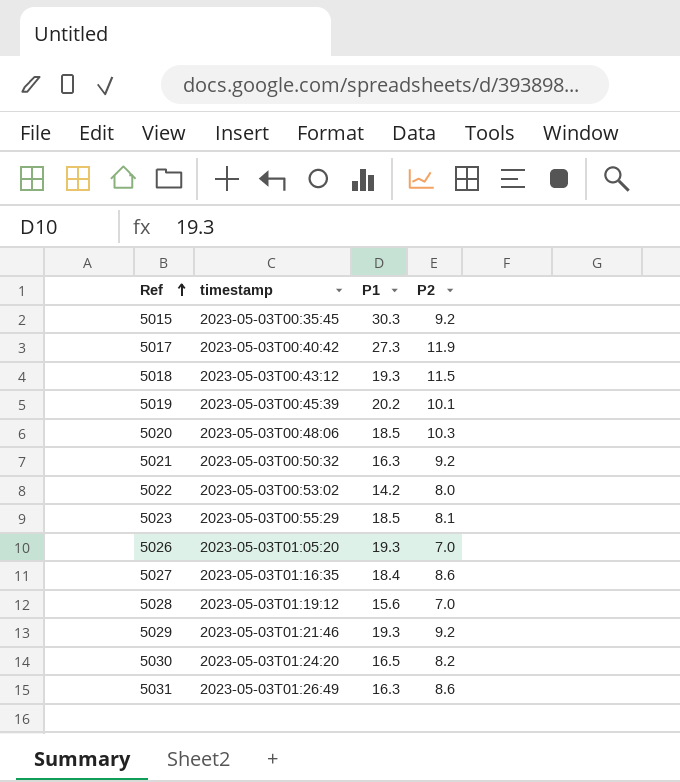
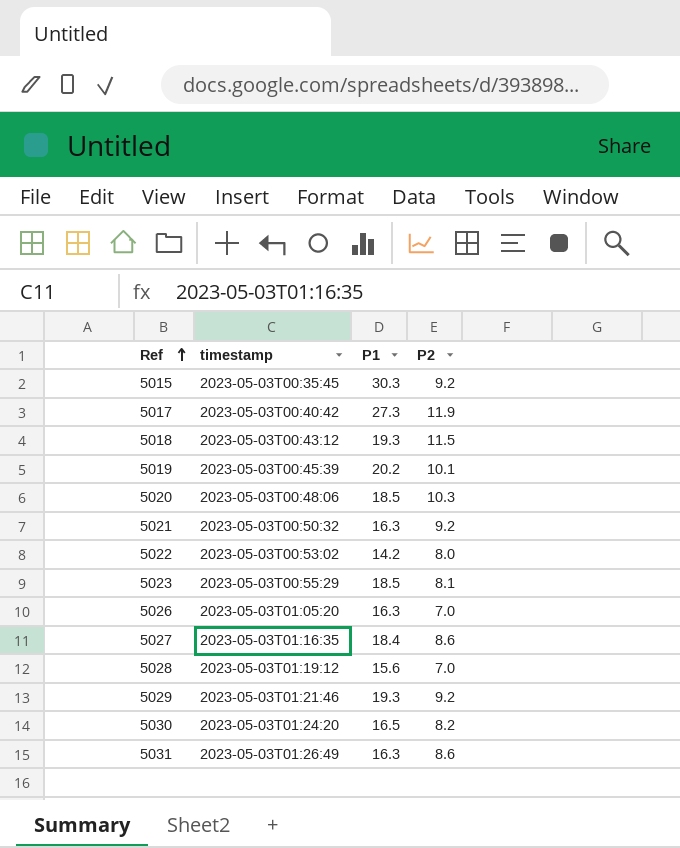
5026 | P1: 19.3 -> 16.3

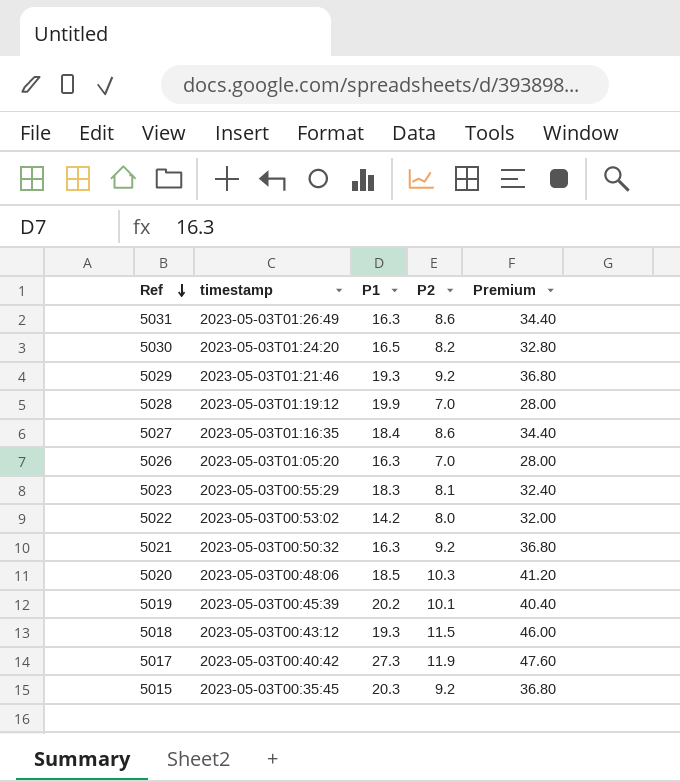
row order: Ref ascending -> Ref descending
column Premium | formula: none -> [P2] * 4
5028 | P1: 15.6 -> 19.9
5023 | P1: 18.5 -> 18.3
5015 | P1: 30.3 -> 20.3

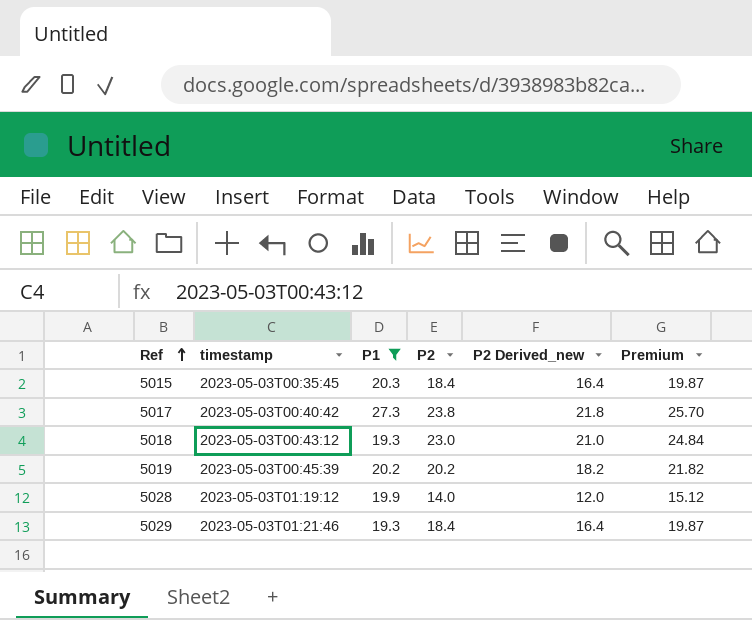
filter: none -> P1 >= 19.3
row order: Ref descending -> Ref ascending
column P2 Derived_new | formula: none -> [P2] - 2
column Premium | formula: [P2] * 4 -> [P2] * 1.08
5015 | P2: 9.2 -> 18.4
5017 | P2: 11.9 -> 23.8
5018 | P2: 11.5 -> 23.0
5019 | P2: 10.1 -> 20.2
5028 | P2: 7.0 -> 14.0
5029 | P2: 9.2 -> 18.4

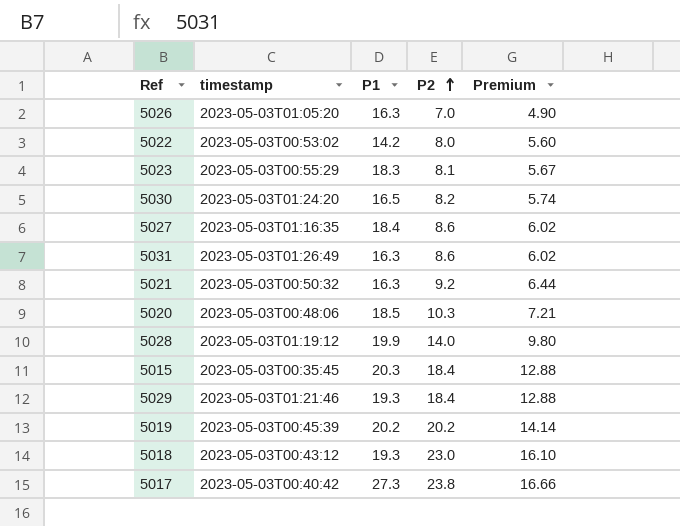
filter: P1 >= 19.3 -> none
row order: Ref ascending -> P2 ascending
column P2 Derived_new | formula: [P2] - 2 -> none
column Premium | formula: [P2] * 1.08 -> [P2] * 0.7

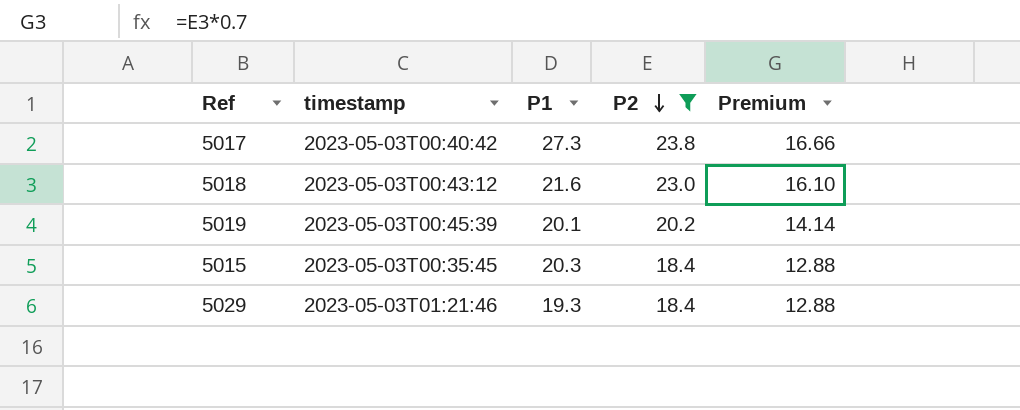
filter: none -> P2 >= 18.4
row order: P2 ascending -> P2 descending
5018 | P1: 19.3 -> 21.6
5019 | P1: 20.2 -> 20.1

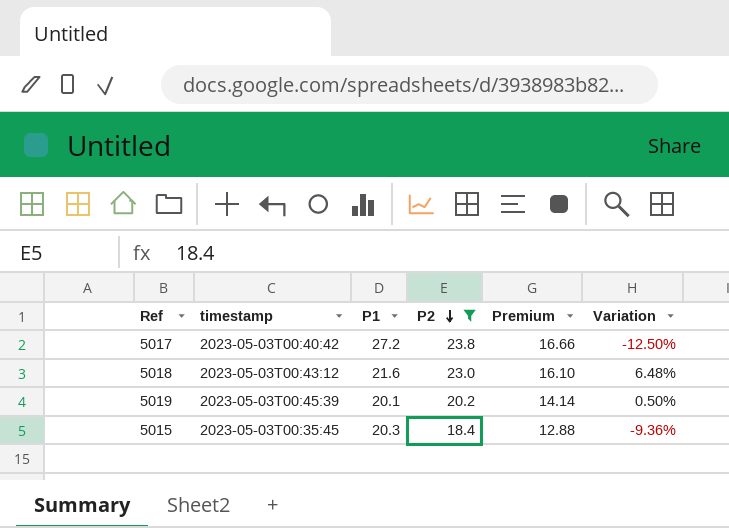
column Variation | formula: none -> ([P2] - [P1]) / [P1]
row 5029: 2023-05-03T01:21:46 | 19.3 | 18.4 | 12.88 -> none
5017 | P1: 27.3 -> 27.2

